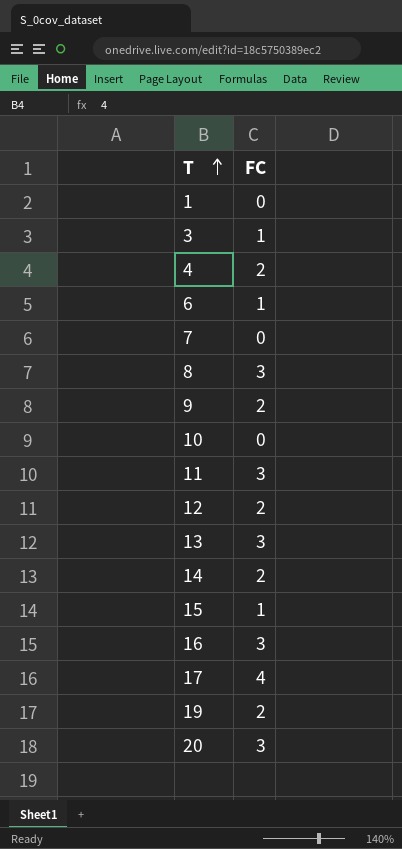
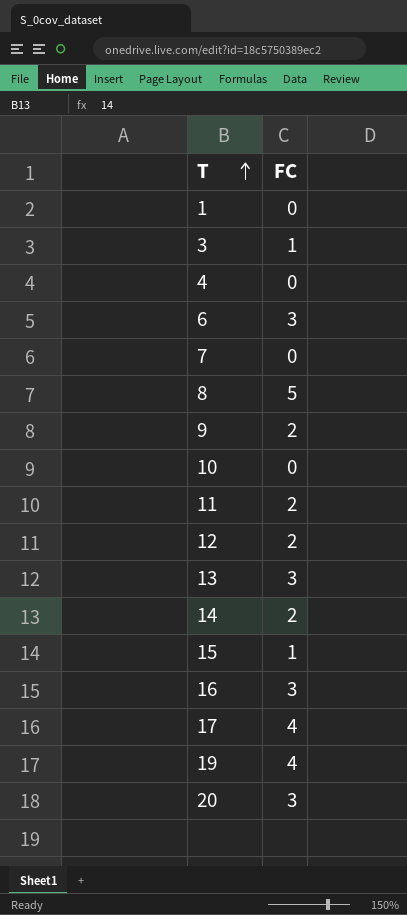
4 | FC: 2 -> 0
6 | FC: 1 -> 3
8 | FC: 3 -> 5
11 | FC: 3 -> 2
19 | FC: 2 -> 4

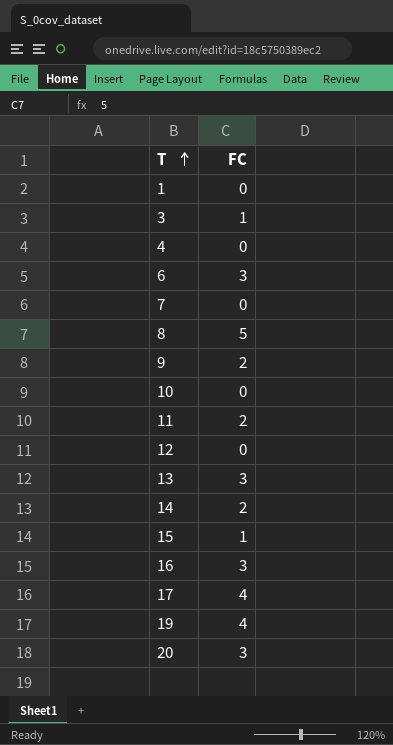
12 | FC: 2 -> 0

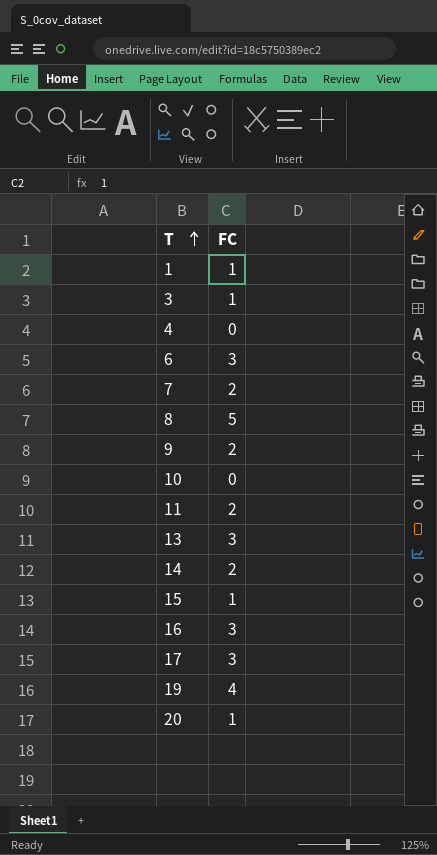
row 12: 0 -> none
1 | FC: 0 -> 1
7 | FC: 0 -> 2
17 | FC: 4 -> 3
20 | FC: 3 -> 1

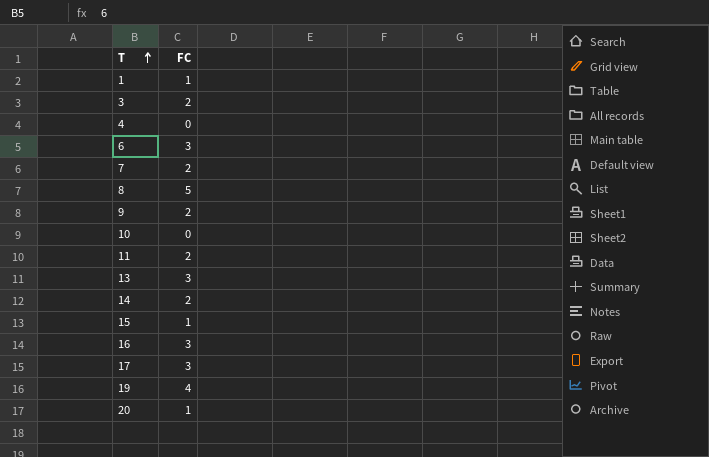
3 | FC: 1 -> 2

